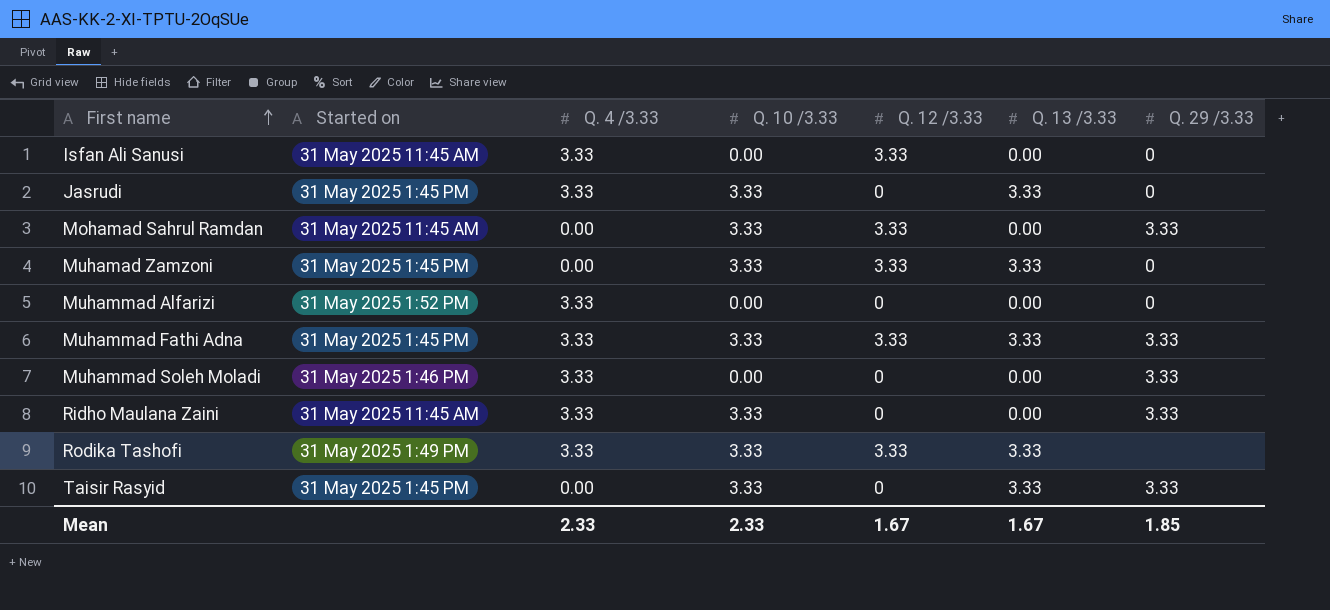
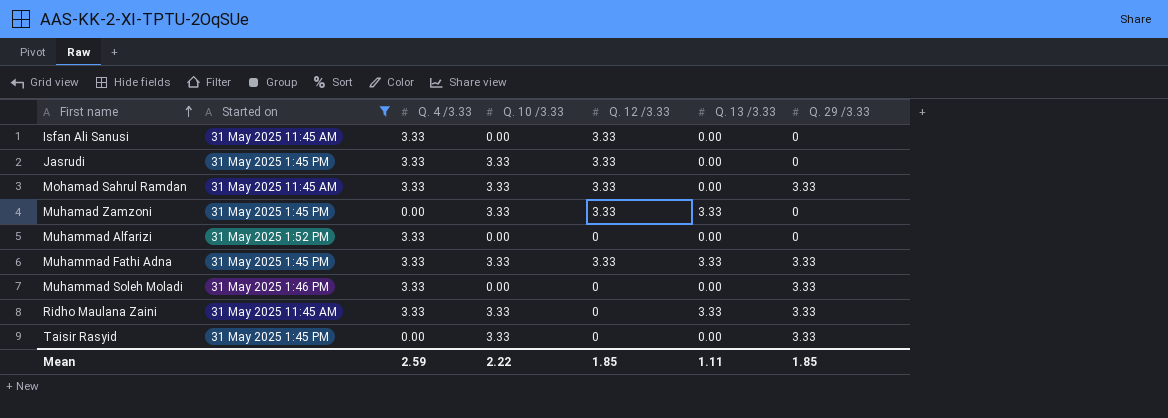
filter: none -> Started on != 31 May 2025 1:49 PM
Jasrudi | Q. 12 /3.33: 0 -> 3.33
Jasrudi | Q. 13 /3.33: 3.33 -> 0.00
Mohamad Sahrul Ramdan | Q. 4 /3.33: 0.00 -> 3.33
Ridho Maulana Zaini | Q. 13 /3.33: 0.00 -> 3.33
Taisir Rasyid | Q. 13 /3.33: 3.33 -> 0.00
Mean | Q. 4 /3.33: 2.33 -> 2.59
Mean | Q. 10 /3.33: 2.33 -> 2.22
Mean | Q. 12 /3.33: 1.67 -> 1.85
Mean | Q. 13 /3.33: 1.67 -> 1.11

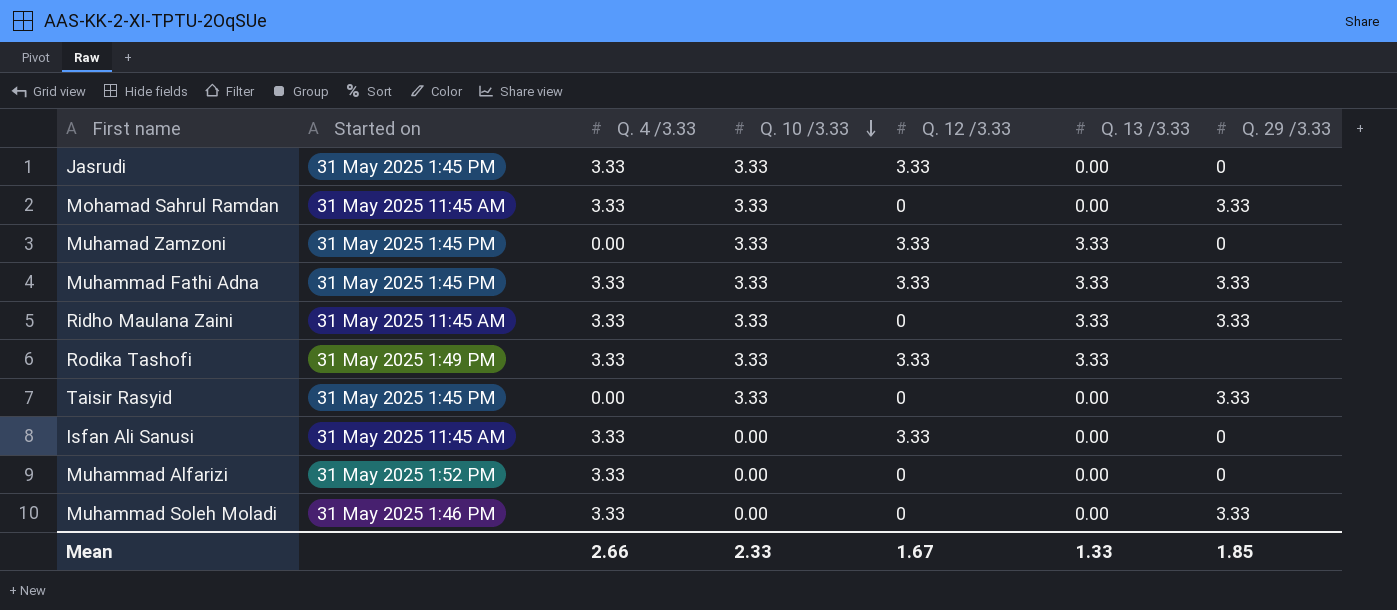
filter: Started on != 31 May 2025 1:49 PM -> none
row order: First name ascending -> Q. 10 /3.33 descending
Mohamad Sahrul Ramdan | Q. 12 /3.33: 3.33 -> 0
Mean | Q. 4 /3.33: 2.59 -> 2.66
Mean | Q. 10 /3.33: 2.22 -> 2.33
Mean | Q. 12 /3.33: 1.85 -> 1.67
Mean | Q. 13 /3.33: 1.11 -> 1.33

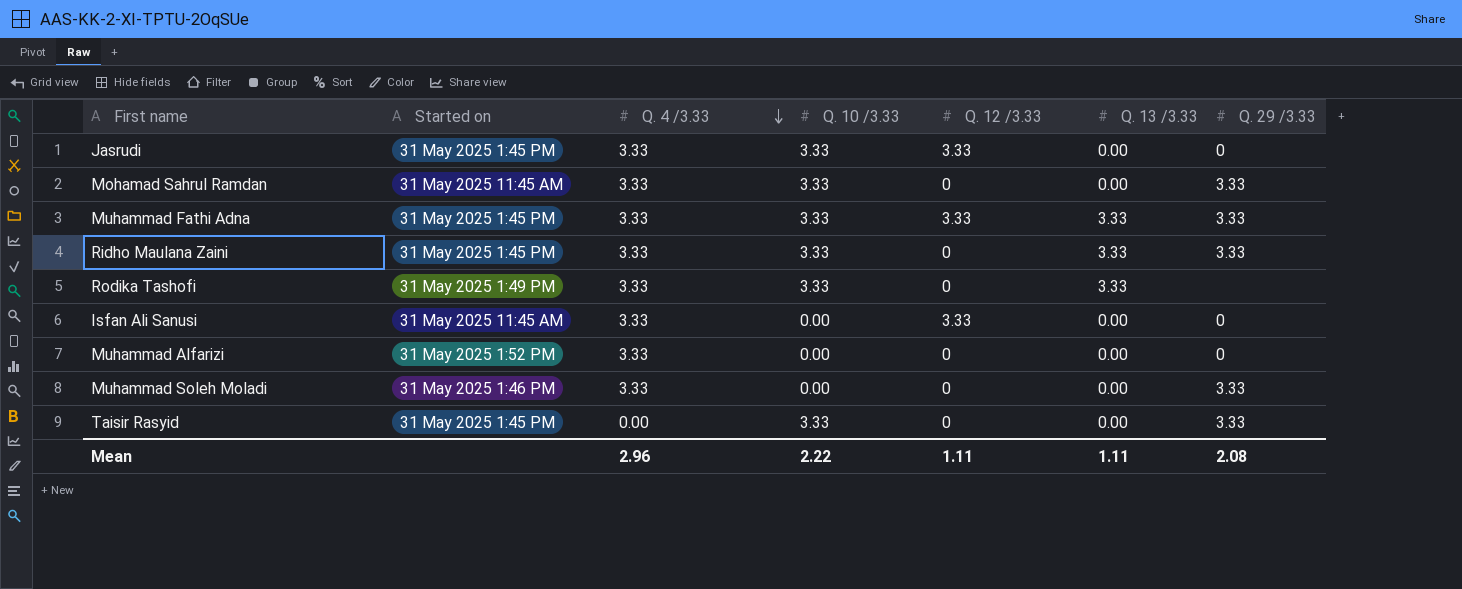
row order: Q. 10 /3.33 descending -> Q. 4 /3.33 descending
row Muhamad Zamzoni: 31 May 2025 1:45 PM | 0.00 | 3.33 | 3.33 | 3.33 | 0 -> none
Ridho Maulana Zaini | Started on: 31 May 2025 11:45 AM -> 31 May 2025 1:45 PM
Rodika Tashofi | Q. 12 /3.33: 3.33 -> 0
Mean | Q. 4 /3.33: 2.66 -> 2.96
Mean | Q. 10 /3.33: 2.33 -> 2.22
Mean | Q. 12 /3.33: 1.67 -> 1.11
Mean | Q. 13 /3.33: 1.33 -> 1.11
Mean | Q. 29 /3.33: 1.85 -> 2.08

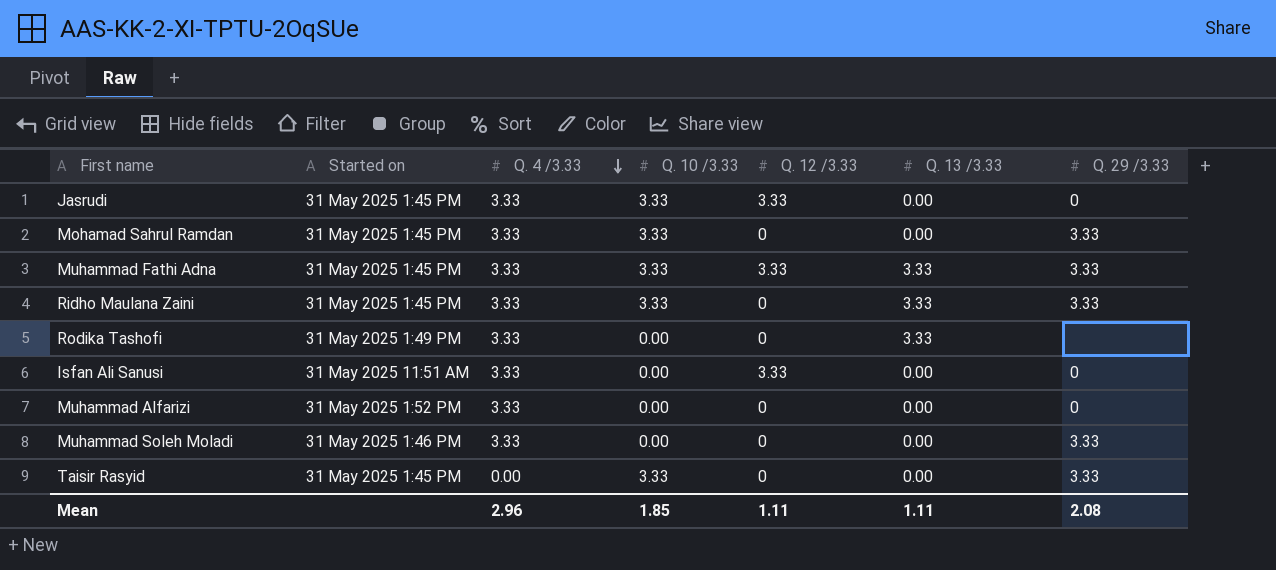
Mohamad Sahrul Ramdan | Started on: 31 May 2025 11:45 AM -> 31 May 2025 1:45 PM
Rodika Tashofi | Q. 10 /3.33: 3.33 -> 0.00
Isfan Ali Sanusi | Started on: 31 May 2025 11:45 AM -> 31 May 2025 11:51 AM
Mean | Q. 10 /3.33: 2.22 -> 1.85

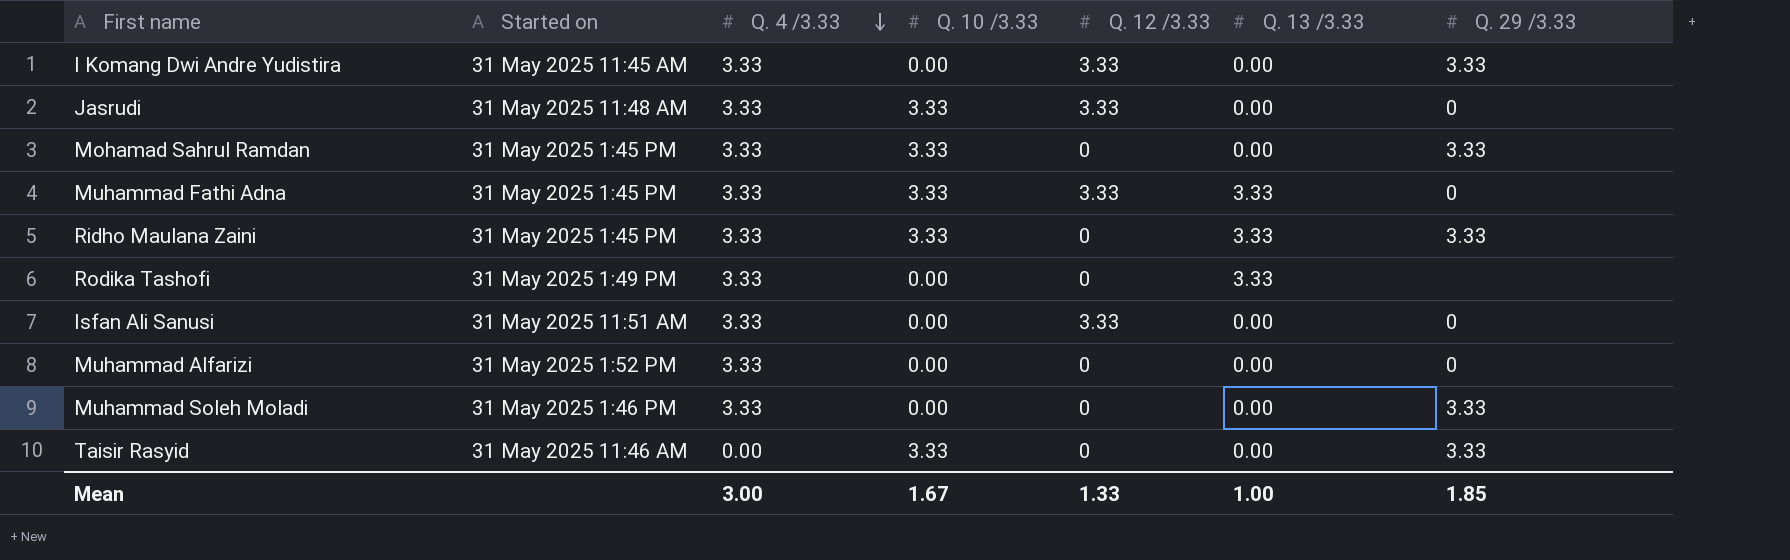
row I Komang Dwi Andre Yudistira: none -> 31 May 2025 11:45 AM | 3.33 | 0.00 | 3.33 | 0.00 | 3.33
Jasrudi | Started on: 31 May 2025 1:45 PM -> 31 May 2025 11:48 AM
Muhammad Fathi Adna | Q. 29 /3.33: 3.33 -> 0
Taisir Rasyid | Started on: 31 May 2025 1:45 PM -> 31 May 2025 11:46 AM
Mean | Q. 4 /3.33: 2.96 -> 3.00
Mean | Q. 10 /3.33: 1.85 -> 1.67
Mean | Q. 12 /3.33: 1.11 -> 1.33
Mean | Q. 13 /3.33: 1.11 -> 1.00
Mean | Q. 29 /3.33: 2.08 -> 1.85

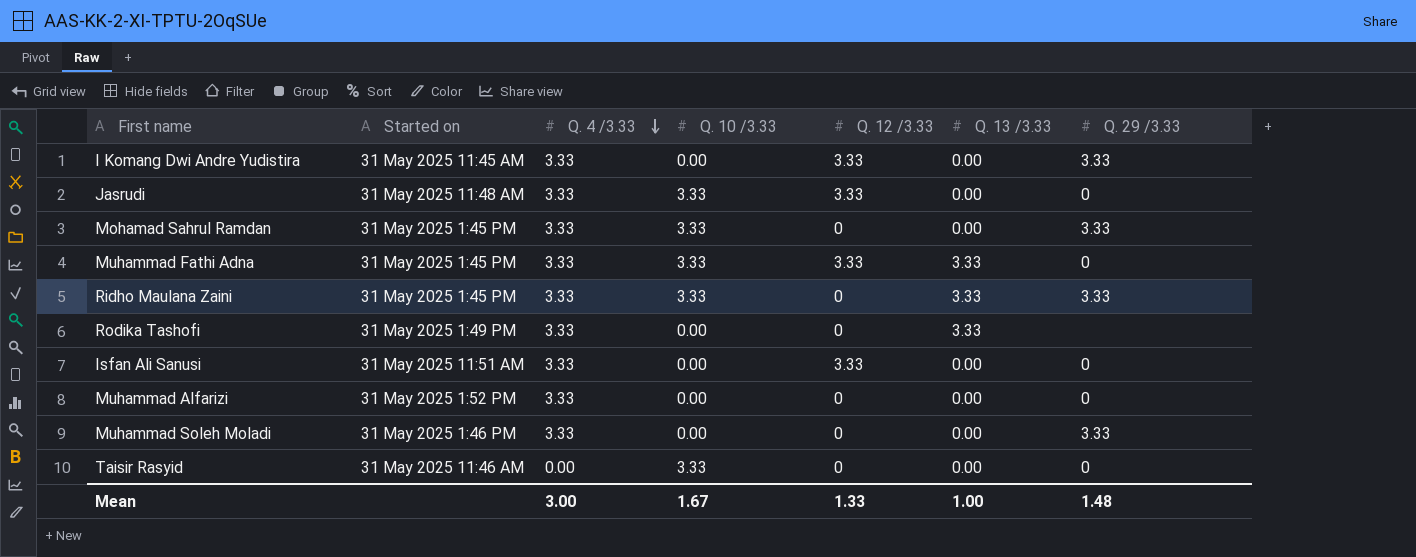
Taisir Rasyid | Q. 29 /3.33: 3.33 -> 0
Mean | Q. 29 /3.33: 1.85 -> 1.48

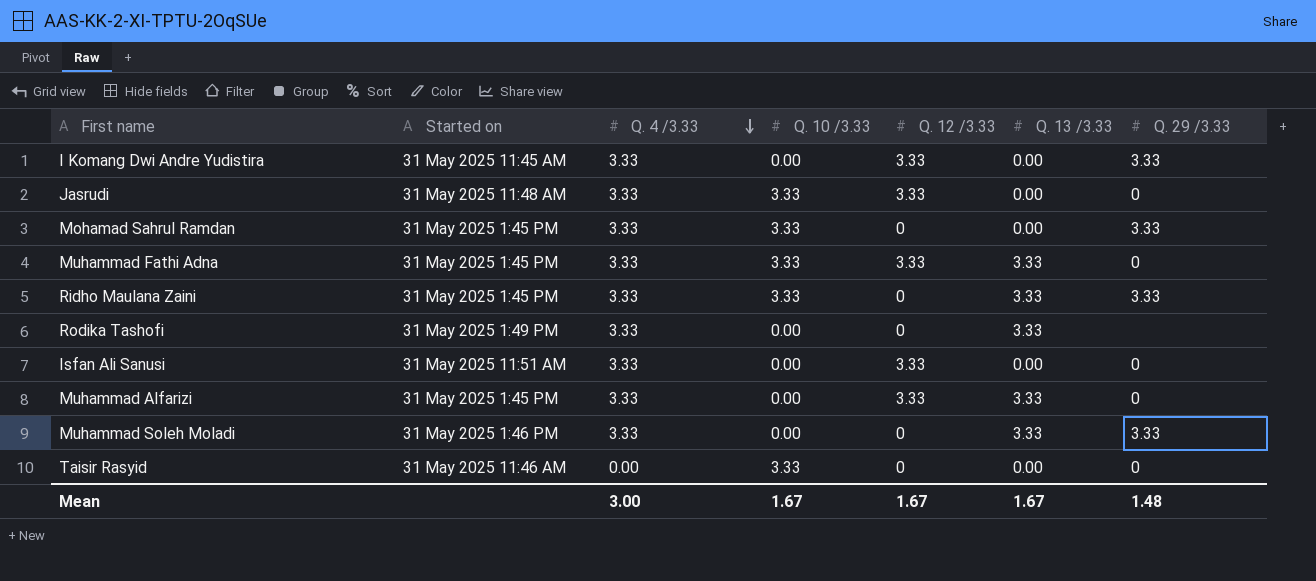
Muhammad Alfarizi | Started on: 31 May 2025 1:52 PM -> 31 May 2025 1:45 PM
Muhammad Alfarizi | Q. 12 /3.33: 0 -> 3.33
Muhammad Alfarizi | Q. 13 /3.33: 0.00 -> 3.33
Muhammad Soleh Moladi | Q. 13 /3.33: 0.00 -> 3.33
Mean | Q. 12 /3.33: 1.33 -> 1.67
Mean | Q. 13 /3.33: 1.00 -> 1.67

